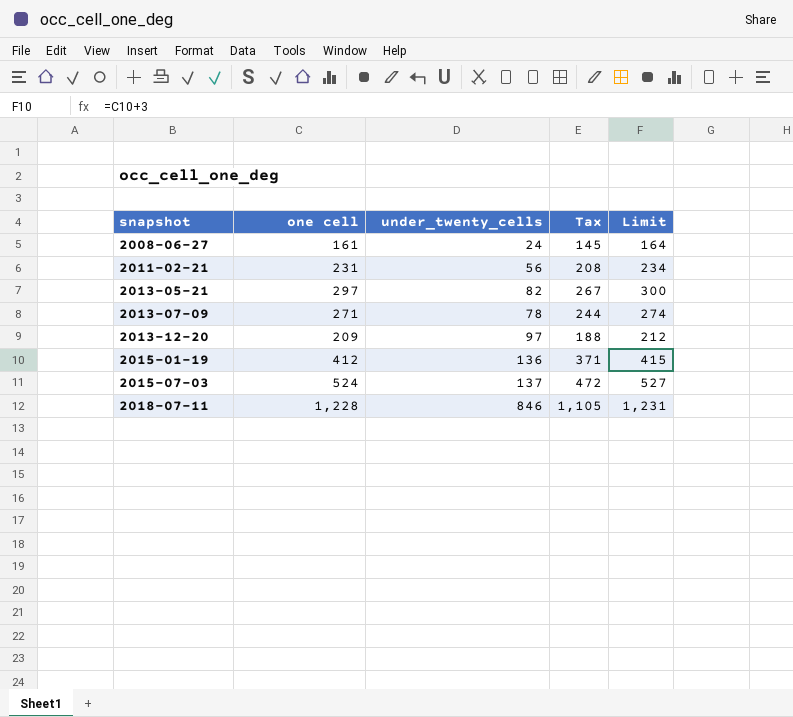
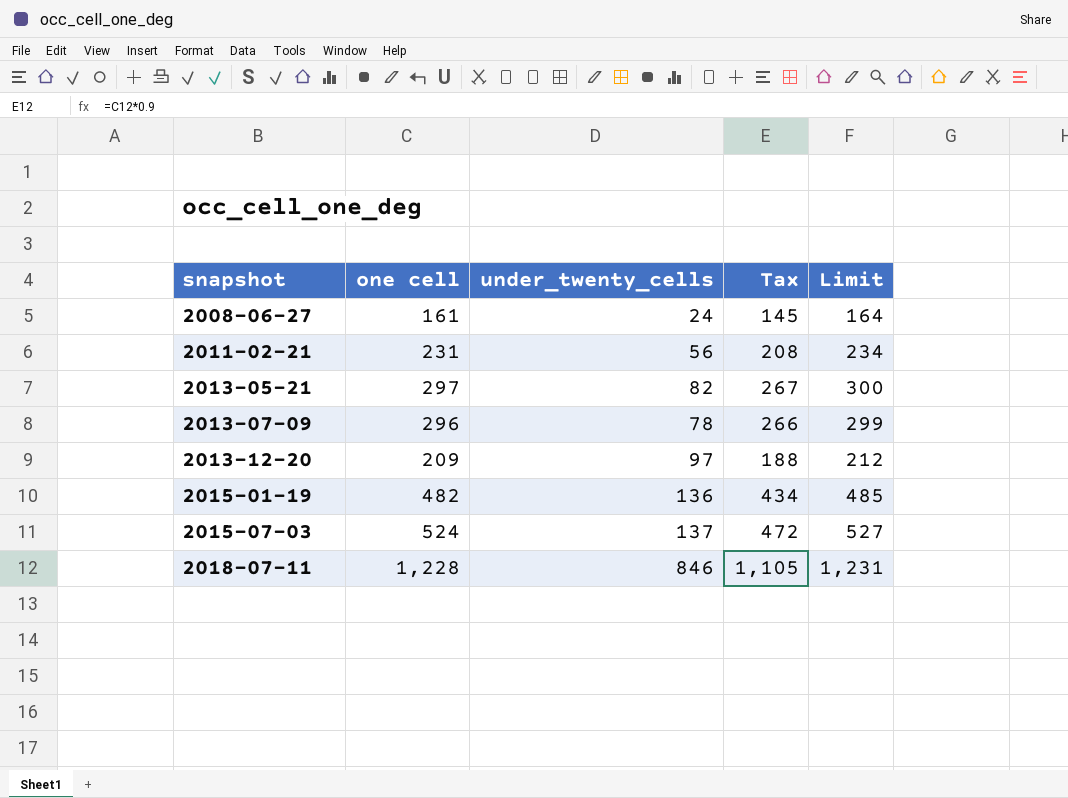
2013-07-09 | one cell: 271 -> 296
2013-07-09 | Tax: 244 -> 266
2013-07-09 | Limit: 274 -> 299
2015-01-19 | one cell: 412 -> 482
2015-01-19 | Tax: 371 -> 434
2015-01-19 | Limit: 415 -> 485

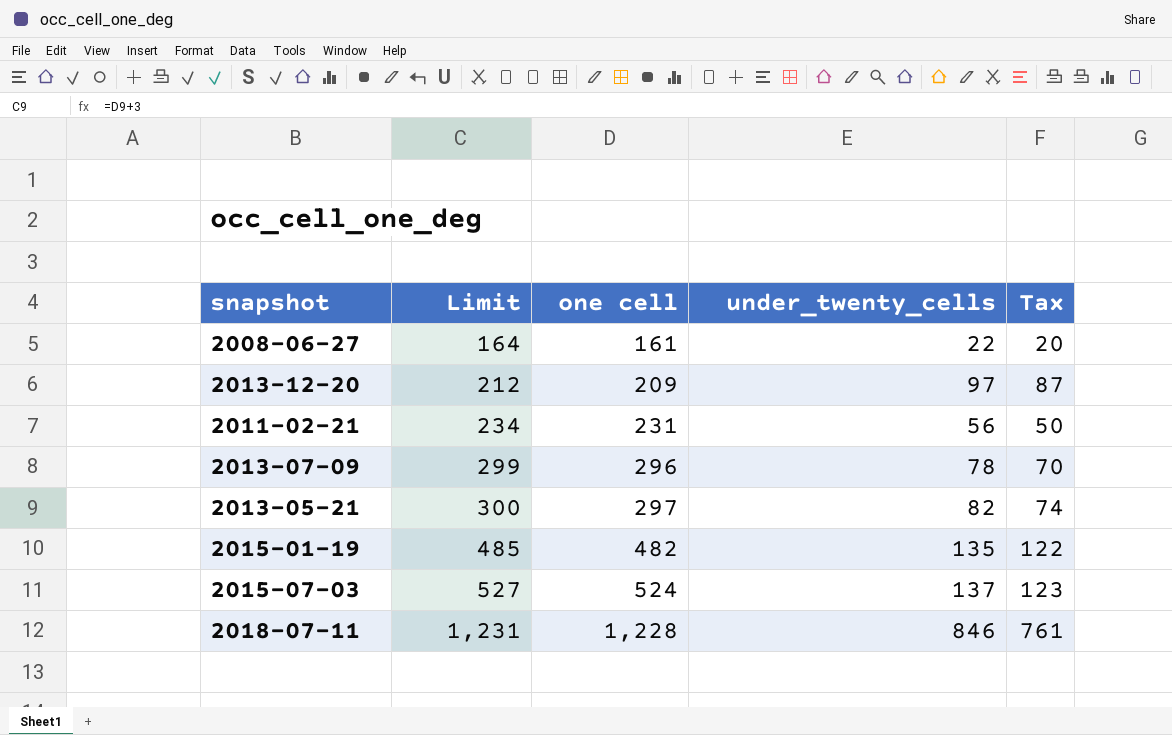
row order: snapshot ascending -> Limit ascending
column Limit | position: 5 -> 2
column Tax | formula: [one cell] * 0.9 -> [under_twenty_cells] * 0.9
2008-06-27 | under_twenty_cells: 24 -> 22
2015-01-19 | under_twenty_cells: 136 -> 135

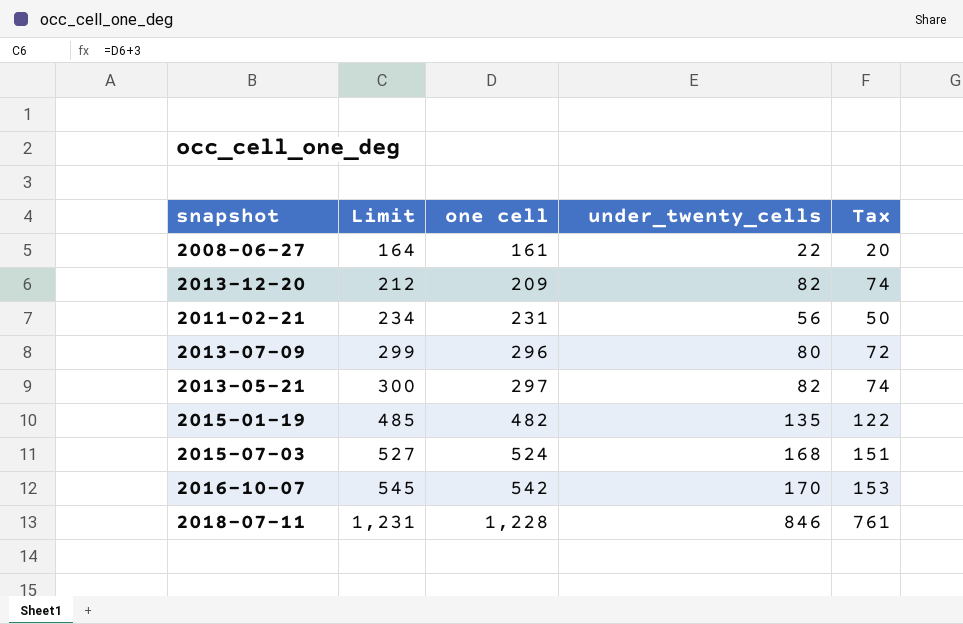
2013-12-20 | under_twenty_cells: 97 -> 82
2013-12-20 | Tax: 87 -> 74
2013-07-09 | under_twenty_cells: 78 -> 80
2013-07-09 | Tax: 70 -> 72
2015-07-03 | under_twenty_cells: 137 -> 168
2015-07-03 | Tax: 123 -> 151
row 2016-10-07: none -> 545 | 542 | 170 | 153

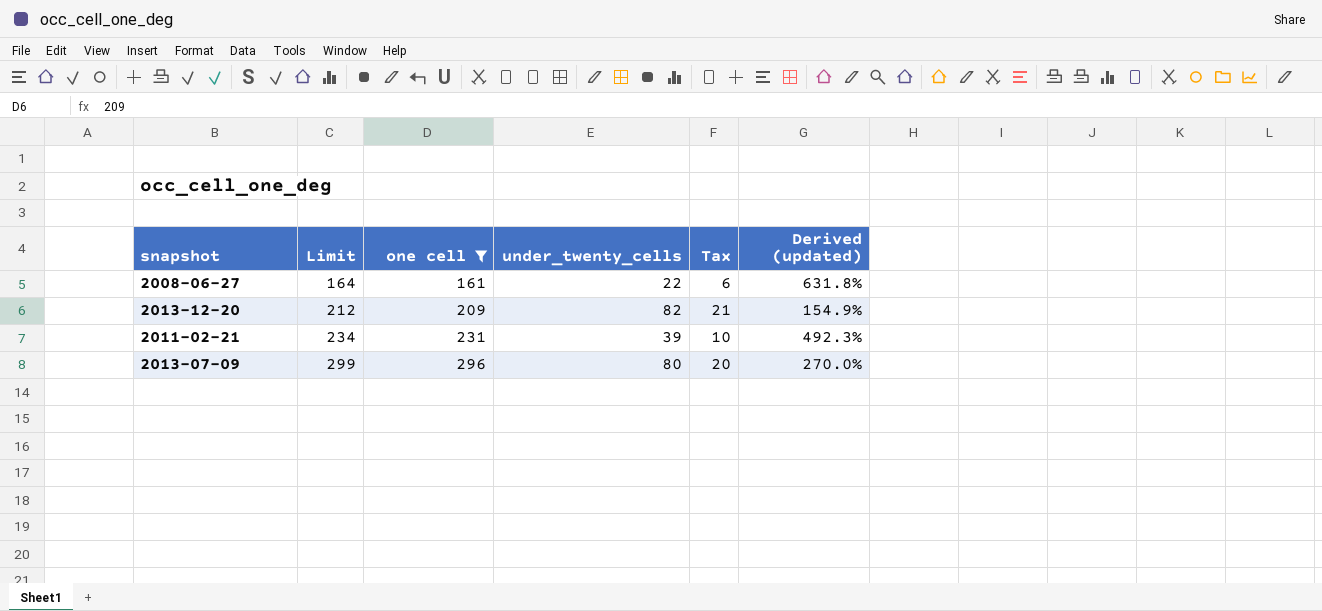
filter: none -> one cell <= 296
column Tax | formula: [under_twenty_cells] * 0.9 -> [under_twenty_cells] * 0.25
column Derived (updated) | formula: none -> ([one cell] - [under_twenty_cells]) / [under_twenty_cells]
2011-02-21 | under_twenty_cells: 56 -> 39

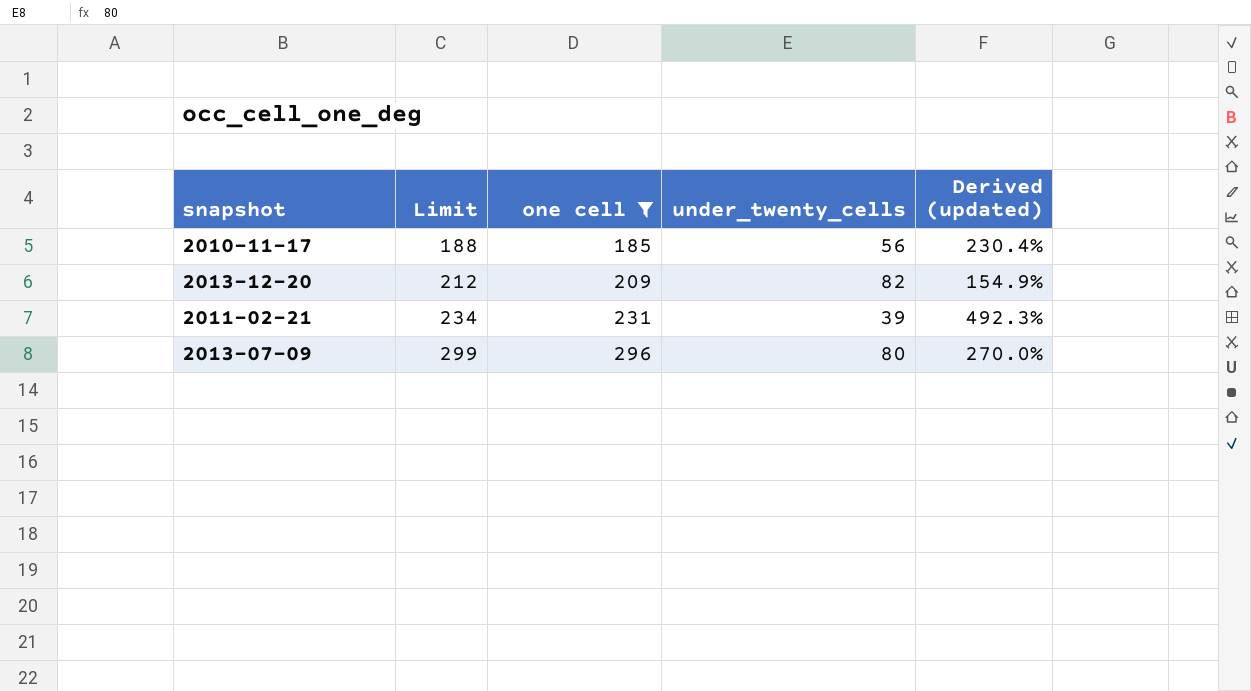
column Tax | formula: [under_twenty_cells] * 0.25 -> none
row 2008-06-27: 164 | 161 | 22 | 6 | 631.8% -> none
row 2010-11-17: none -> 188 | 185 | 56 | 230.4%

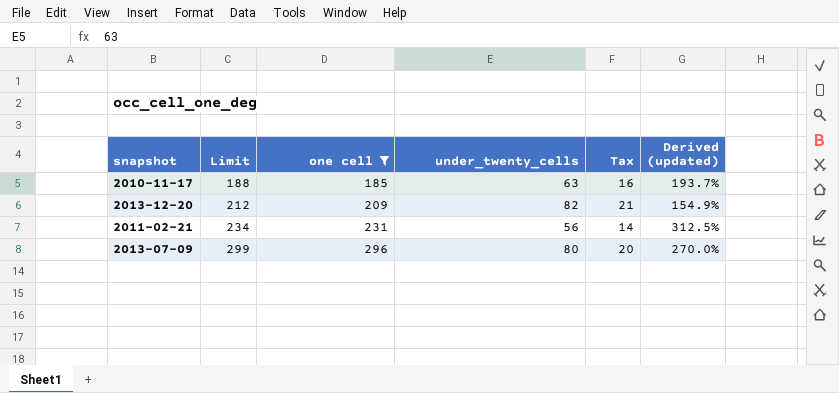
column Tax | formula: none -> [under_twenty_cells] * 0.25
2010-11-17 | under_twenty_cells: 56 -> 63
2010-11-17 | Derived (updated): 230.4% -> 193.7%
2011-02-21 | under_twenty_cells: 39 -> 56
2011-02-21 | Derived (updated): 492.3% -> 312.5%

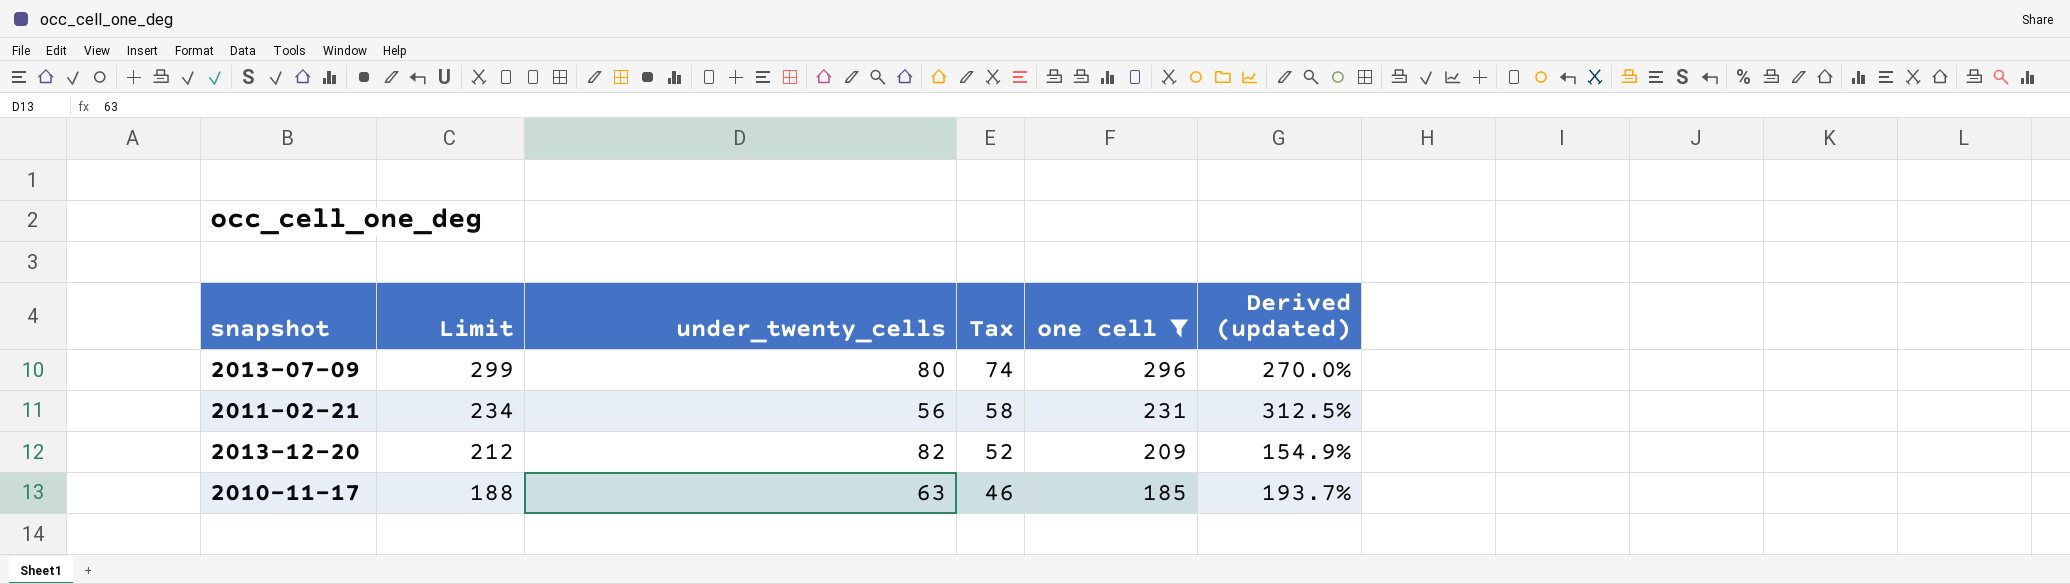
row order: Limit ascending -> Limit descending
column Tax | formula: [under_twenty_cells] * 0.25 -> [one cell] * 0.25
column one cell | position: 3 -> 5

